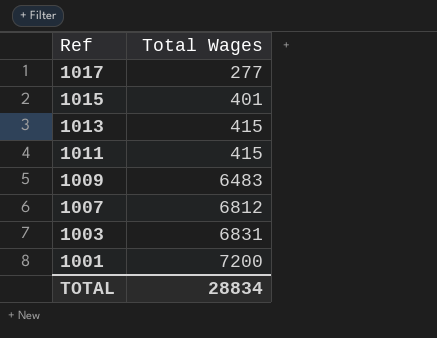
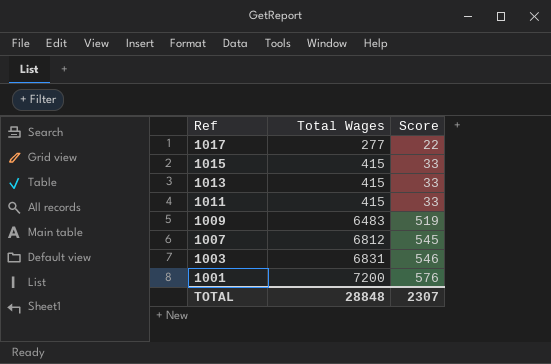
column Score | formula: none -> [Total Wages] * 0.08
1015 | Total Wages: 401 -> 415
TOTAL | Total Wages: 28834 -> 28848

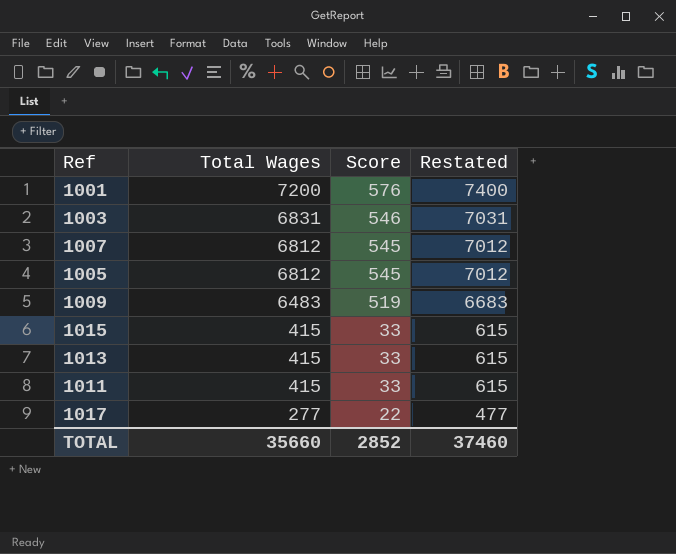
row order: Ref descending -> Total Wages descending
column Restated | formula: none -> [Total Wages] + 200
row 1005: none -> 6812 | 545 | 7012
TOTAL | Total Wages: 28848 -> 35660
TOTAL | Score: 2307 -> 2852

